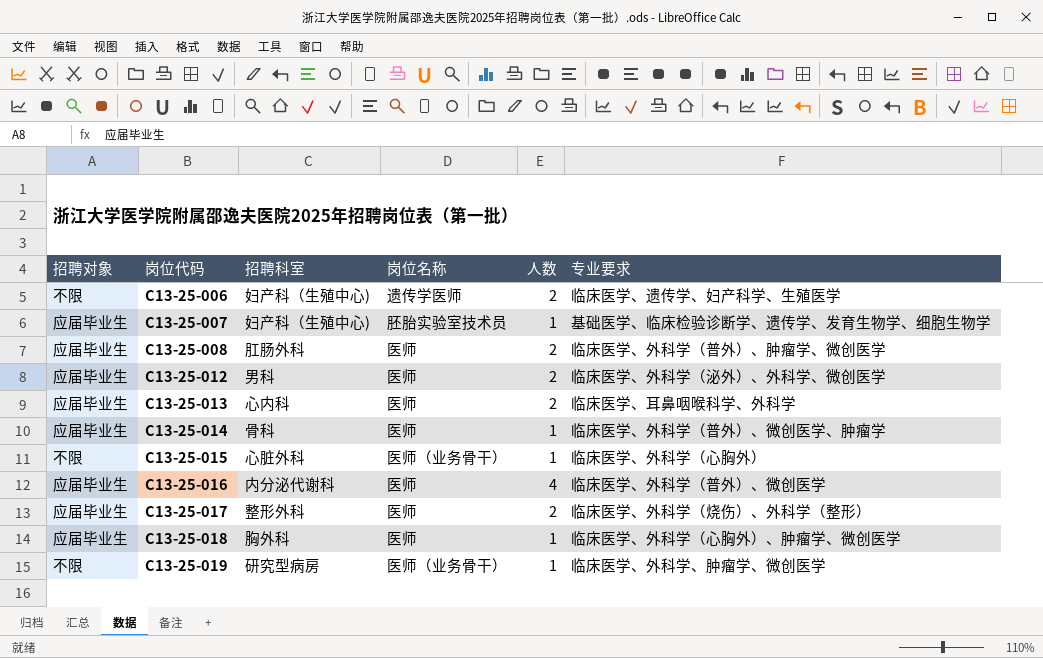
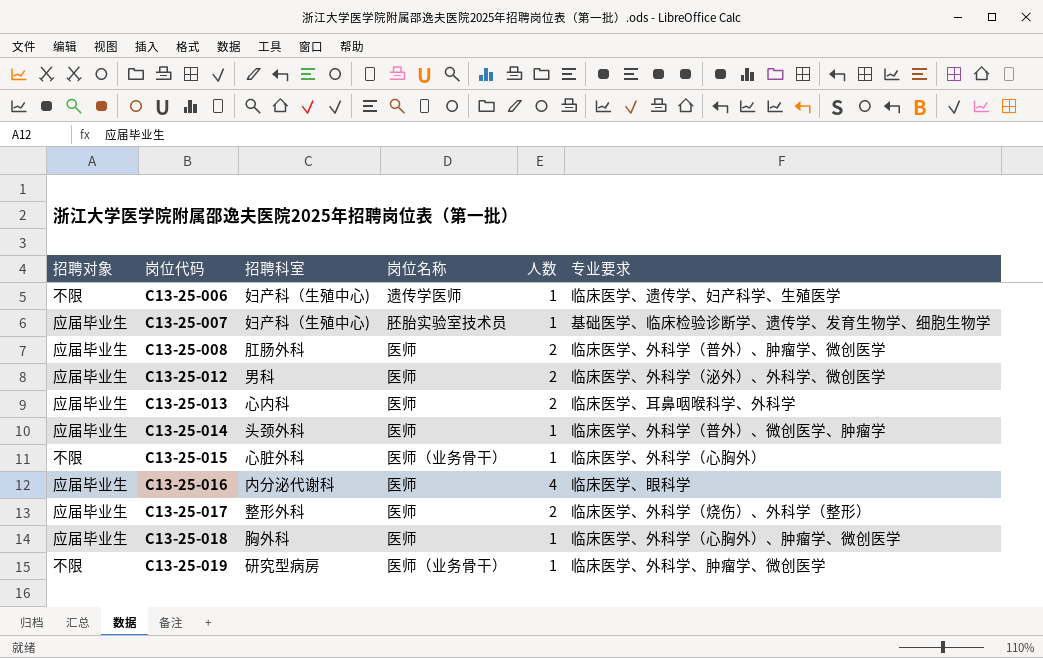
C13-25-006 | 人数: 2 -> 1
C13-25-014 | 招聘科室: 骨科 -> 头颈外科
C13-25-016 | 专业要求: 临床医学、外科学（普外）、微创医学 -> 临床医学、眼科学

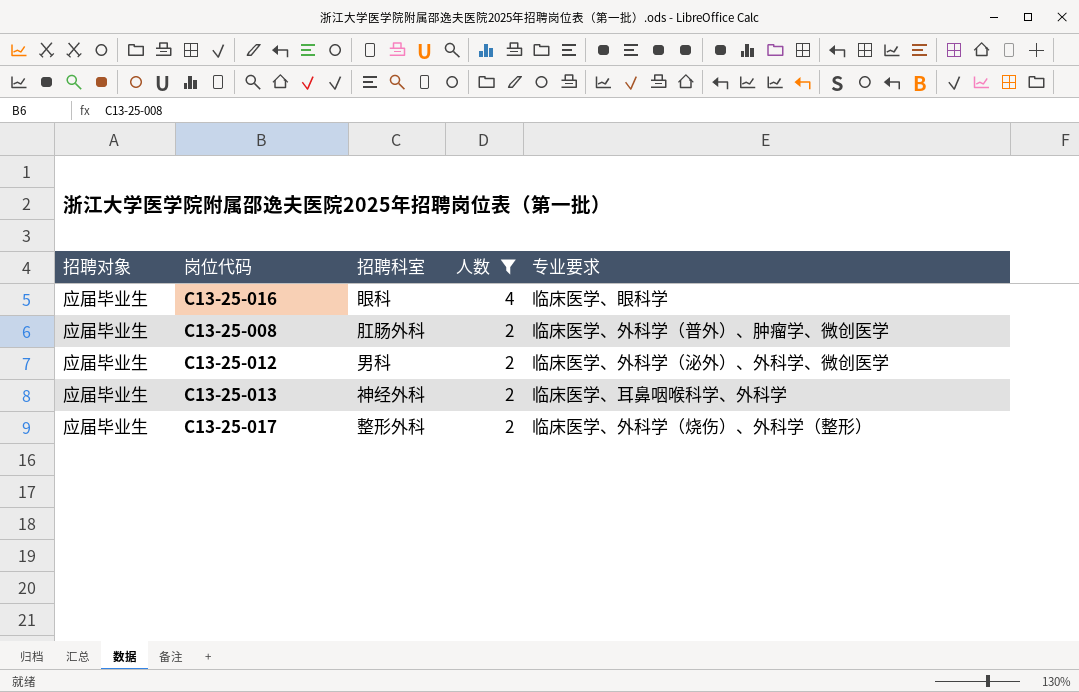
filter: none -> 人数 != 1
row order: 岗位代码 ascending -> 人数 descending
column 岗位名称 | position: 4 -> none
C13-25-016 | 招聘科室: 内分泌代谢科 -> 眼科
C13-25-013 | 招聘科室: 心内科 -> 神经外科

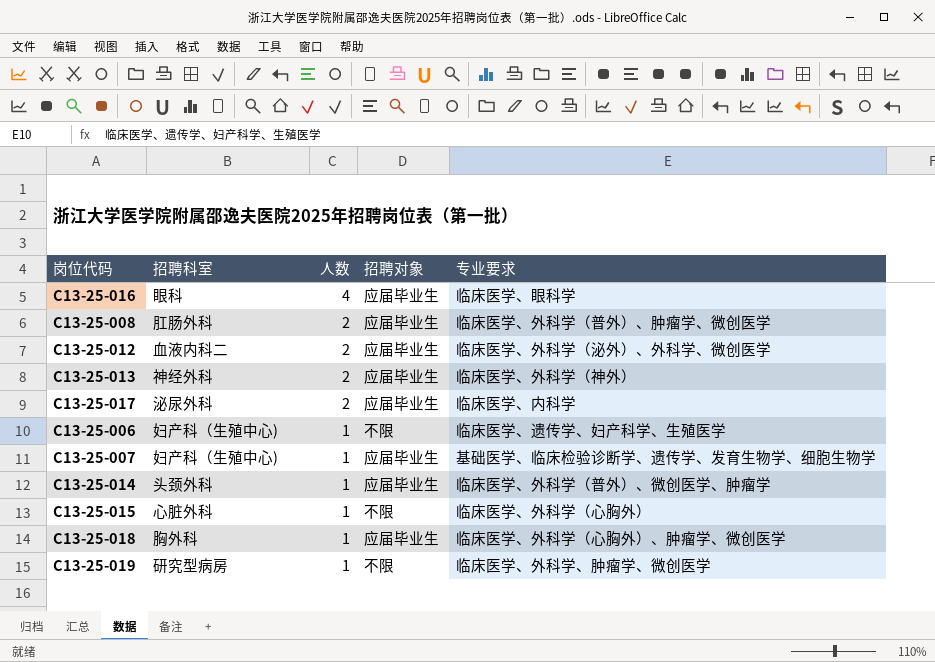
filter: 人数 != 1 -> none
column 招聘对象 | position: 1 -> 4
C13-25-012 | 招聘科室: 男科 -> 血液内科二
C13-25-013 | 专业要求: 临床医学、耳鼻咽喉科学、外科学 -> 临床医学、外科学（神外）
C13-25-017 | 招聘科室: 整形外科 -> 泌尿外科
C13-25-017 | 专业要求: 临床医学、外科学（烧伤）、外科学（整形） -> 临床医学、内科学

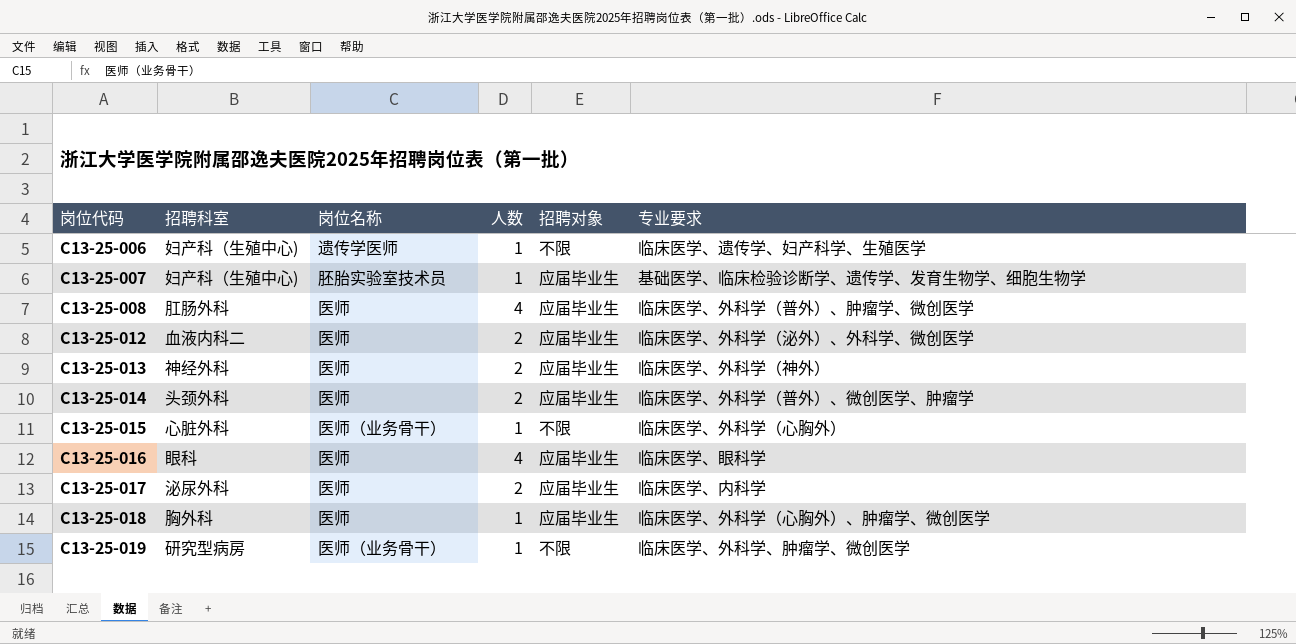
row order: 人数 descending -> 岗位代码 ascending
column 岗位名称 | position: none -> 3
C13-25-008 | 人数: 2 -> 4
C13-25-014 | 人数: 1 -> 2

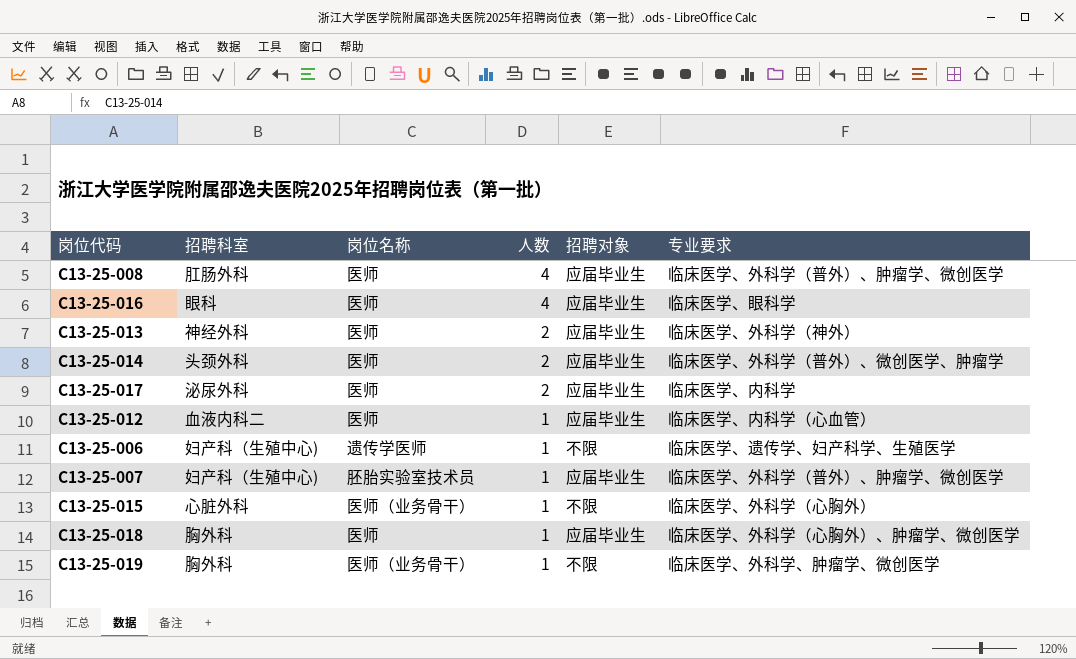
row order: 岗位代码 ascending -> 人数 descending
C13-25-012 | 人数: 2 -> 1
C13-25-012 | 专业要求: 临床医学、外科学（泌外）、外科学、微创医学 -> 临床医学、内科学（心血管）
C13-25-007 | 专业要求: 基础医学、临床检验诊断学、遗传学、发育生物学、细胞生物学 -> 临床医学、外科学（普外）、肿瘤学、微创医学
C13-25-019 | 招聘科室: 研究型病房 -> 胸外科

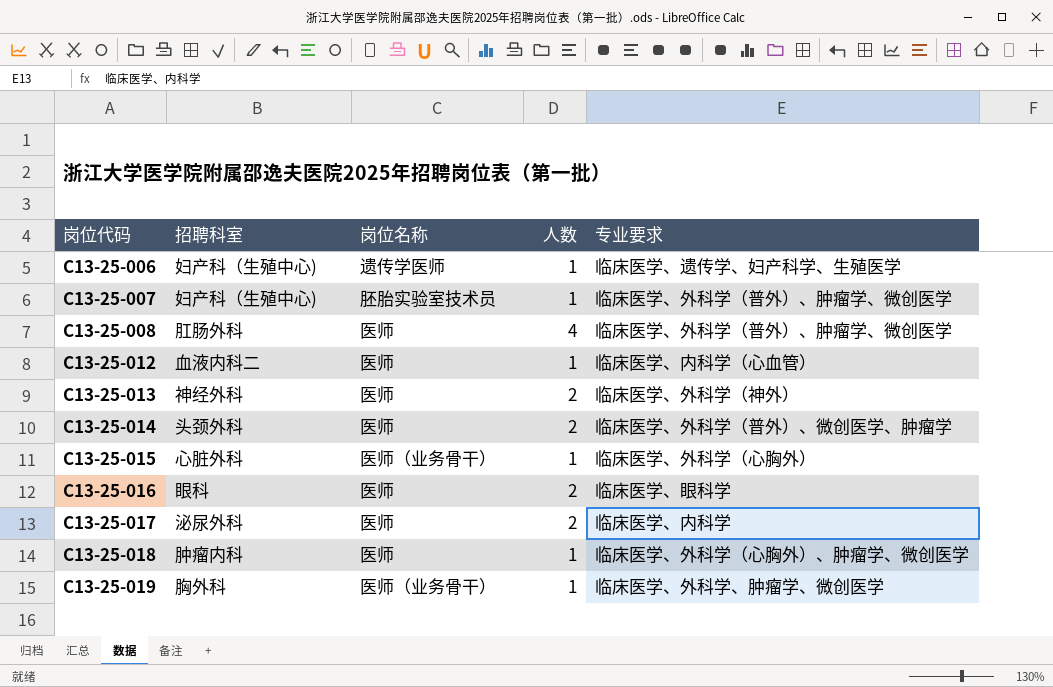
row order: 人数 descending -> 岗位代码 ascending
column 招聘对象 | position: 5 -> none
C13-25-016 | 人数: 4 -> 2
C13-25-018 | 招聘科室: 胸外科 -> 肿瘤内科

